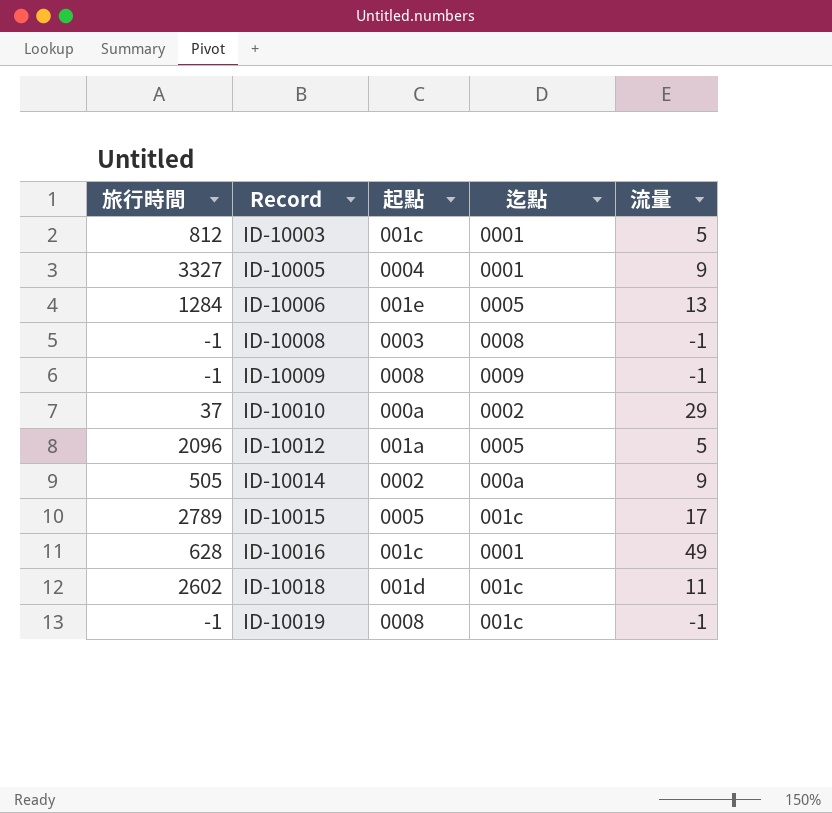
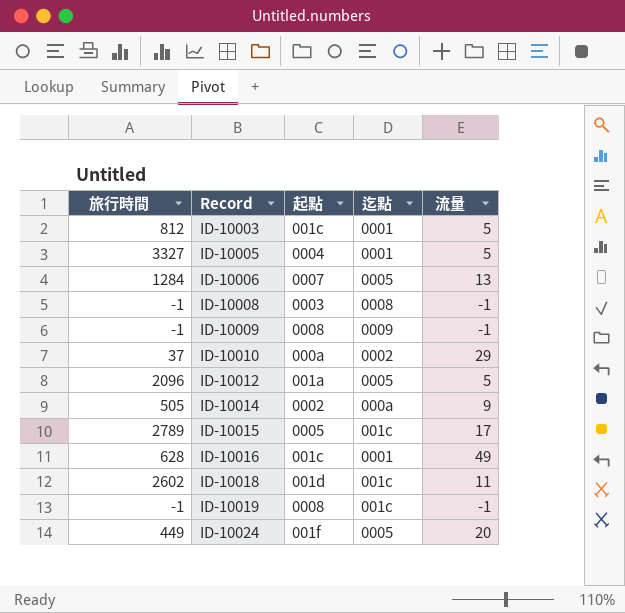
ID-10005 | 流量: 9 -> 5
ID-10006 | 起點: 001e -> 0007
row ID-10024: none -> 449 | 001f | 0005 | 20

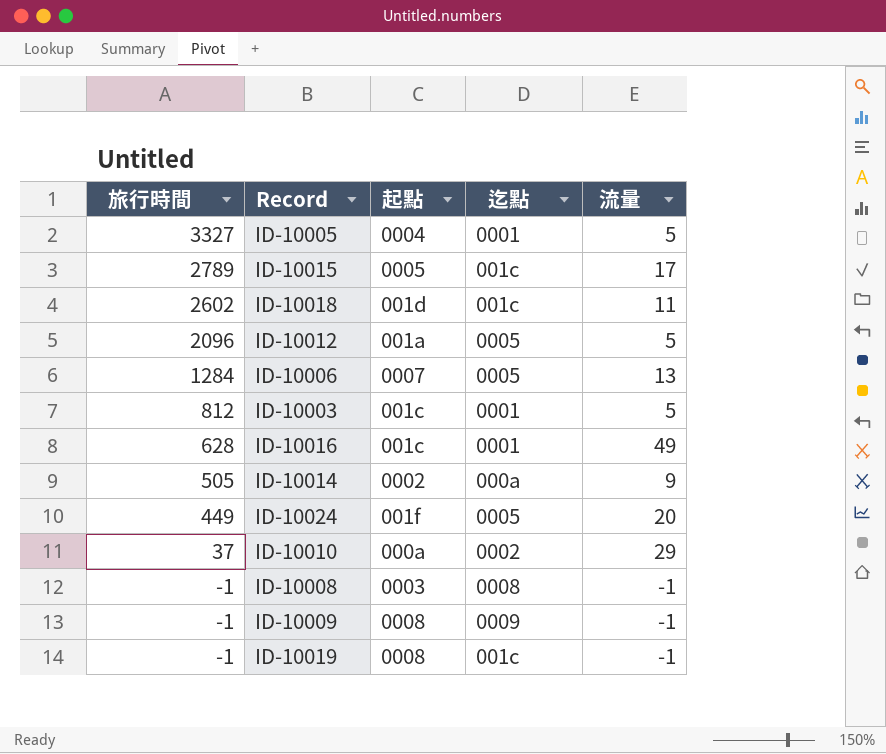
row order: Record ascending -> 旅行時間 descending

